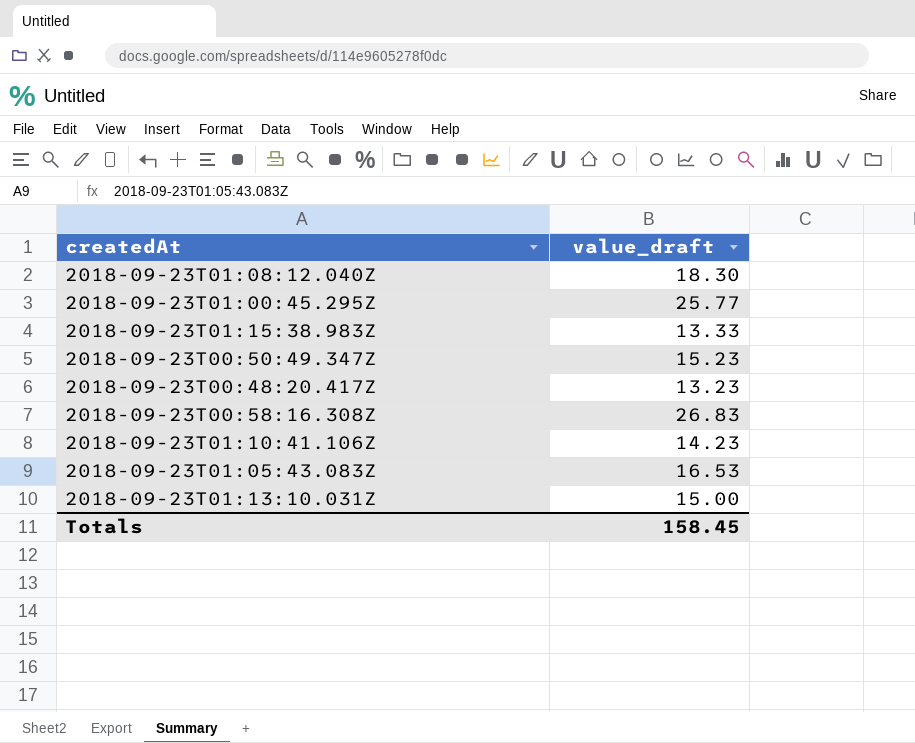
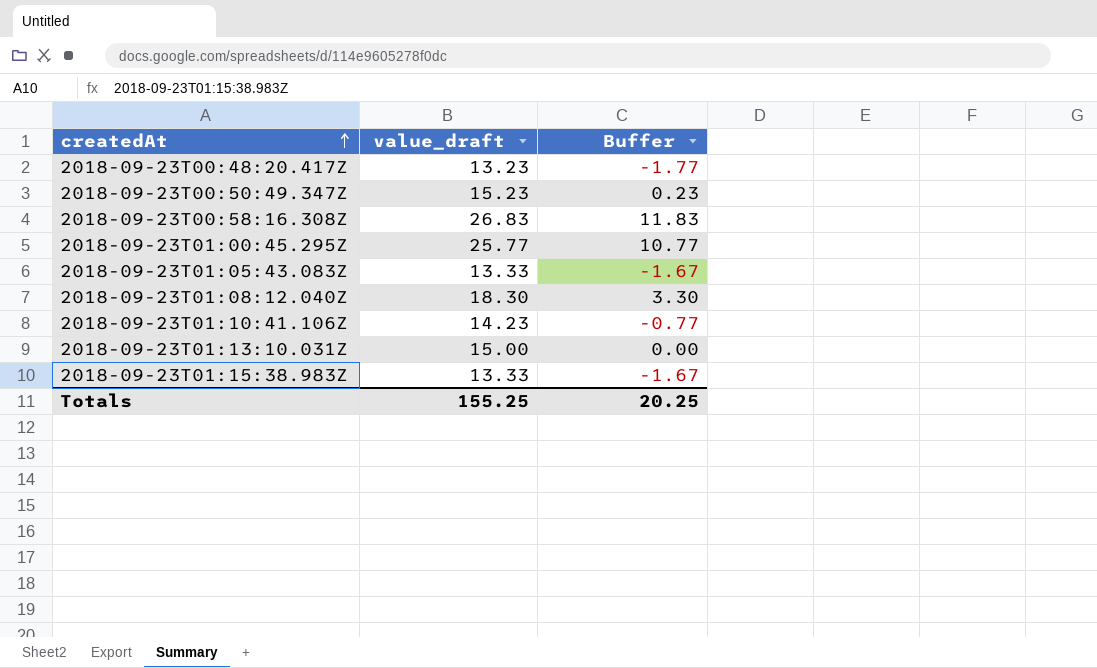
row order: none -> createdAt ascending
column Buffer | formula: none -> [value_draft] - 15
2018-09-23T01:05:43.083Z | value_draft: 16.53 -> 13.33
Totals | value_draft: 158.45 -> 155.25

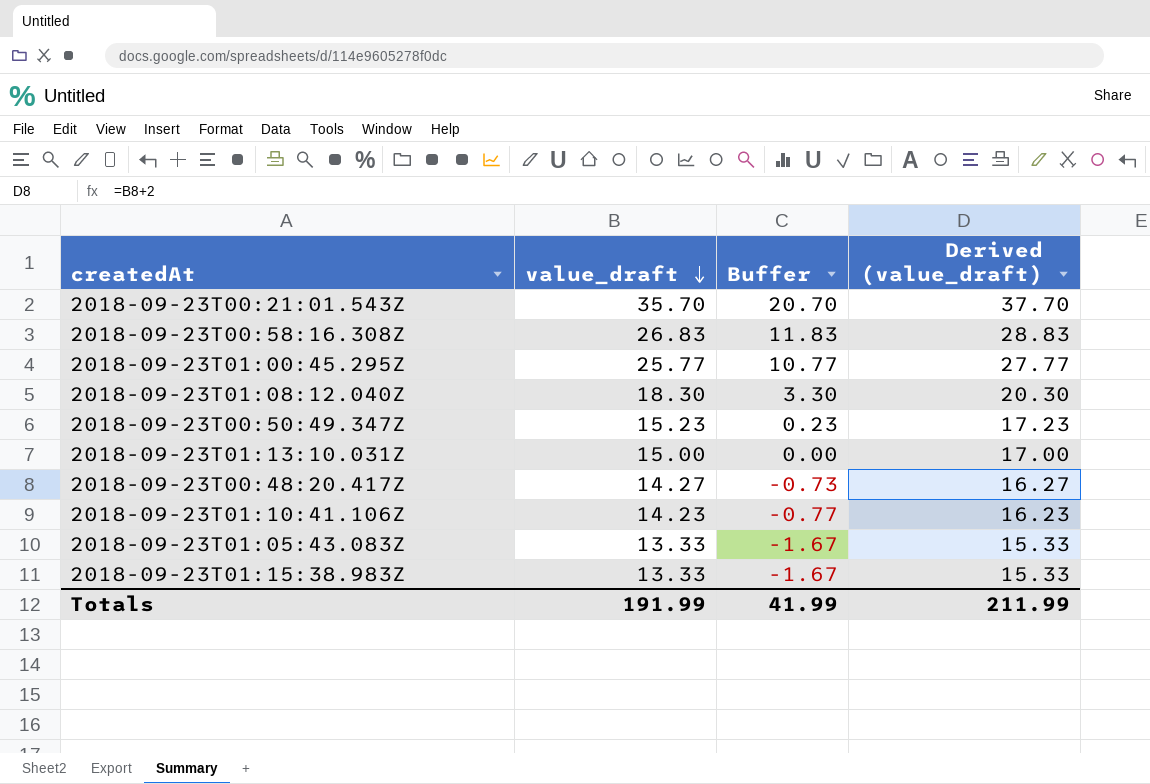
row order: createdAt ascending -> value_draft descending
column Derived (value_draft) | formula: none -> [value_draft] + 2
row 2018-09-23T00:21:01.543Z: none -> 35.70 | 20.70 | 37.70
2018-09-23T00:48:20.417Z | value_draft: 13.23 -> 14.27
2018-09-23T00:48:20.417Z | Buffer: -1.77 -> -0.73
Totals | value_draft: 155.25 -> 191.99
Totals | Buffer: 20.25 -> 41.99

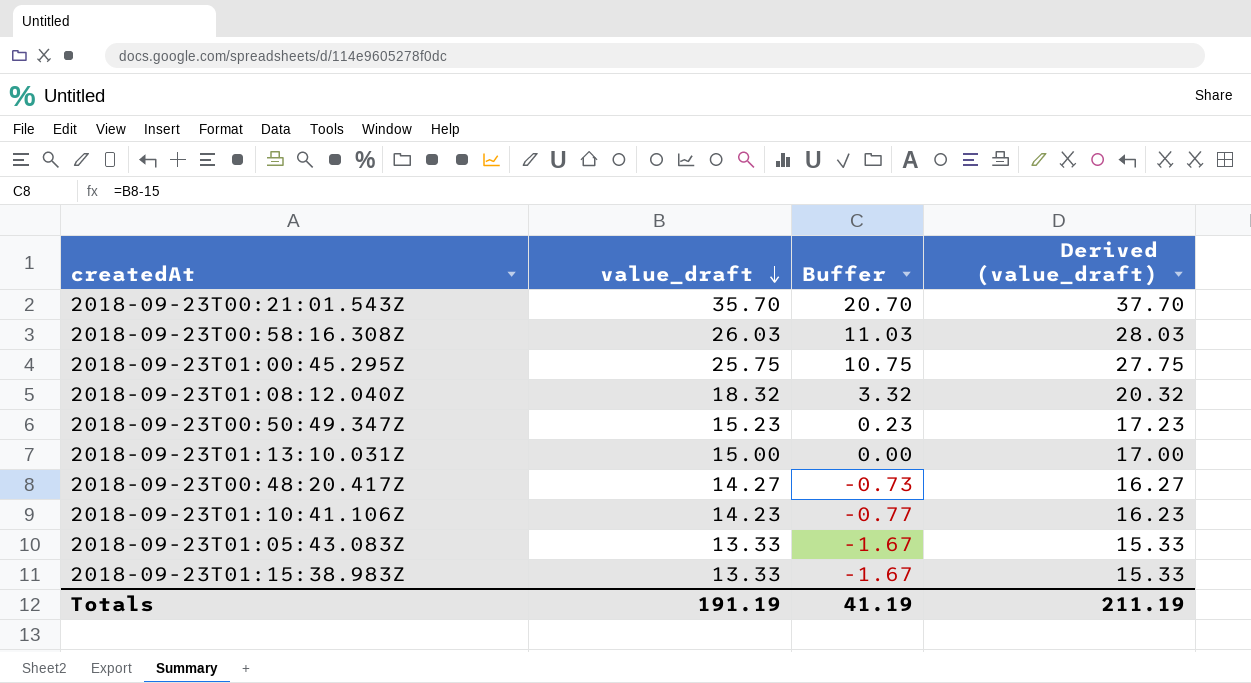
2018-09-23T00:58:16.308Z | value_draft: 26.83 -> 26.03
2018-09-23T00:58:16.308Z | Buffer: 11.83 -> 11.03
2018-09-23T00:58:16.308Z | Derived (value_draft): 28.83 -> 28.03
2018-09-23T01:00:45.295Z | value_draft: 25.77 -> 25.75
2018-09-23T01:00:45.295Z | Buffer: 10.77 -> 10.75
2018-09-23T01:00:45.295Z | Derived (value_draft): 27.77 -> 27.75
2018-09-23T01:08:12.040Z | value_draft: 18.30 -> 18.32
2018-09-23T01:08:12.040Z | Buffer: 3.30 -> 3.32
2018-09-23T01:08:12.040Z | Derived (value_draft): 20.30 -> 20.32
Totals | value_draft: 191.99 -> 191.19
Totals | Buffer: 41.99 -> 41.19
Totals | Derived (value_draft): 211.99 -> 211.19

